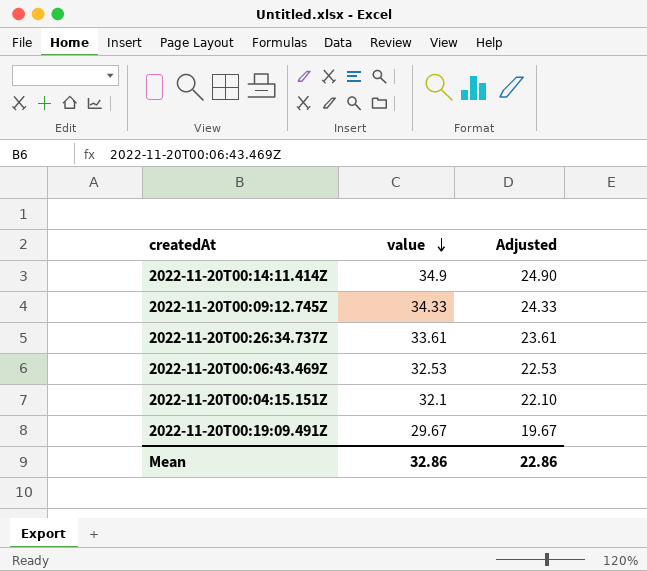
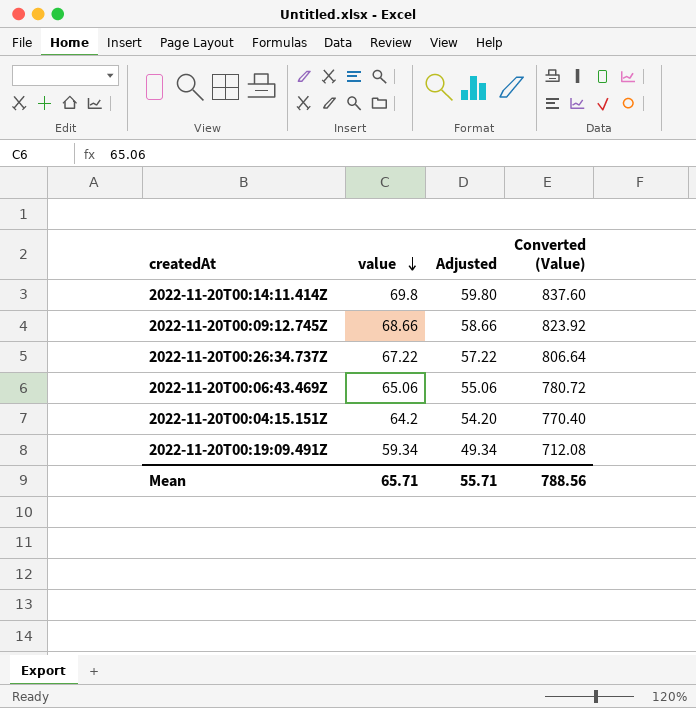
column Converted (Value) | formula: none -> [value] * 12
2022-11-20T00:14:11.414Z | value: 34.9 -> 69.8
2022-11-20T00:14:11.414Z | Adjusted: 24.90 -> 59.80
2022-11-20T00:09:12.745Z | value: 34.33 -> 68.66
2022-11-20T00:09:12.745Z | Adjusted: 24.33 -> 58.66
2022-11-20T00:26:34.737Z | value: 33.61 -> 67.22
2022-11-20T00:26:34.737Z | Adjusted: 23.61 -> 57.22
2022-11-20T00:06:43.469Z | value: 32.53 -> 65.06
2022-11-20T00:06:43.469Z | Adjusted: 22.53 -> 55.06
2022-11-20T00:04:15.151Z | value: 32.1 -> 64.2
2022-11-20T00:04:15.151Z | Adjusted: 22.10 -> 54.20
2022-11-20T00:19:09.491Z | value: 29.67 -> 59.34
2022-11-20T00:19:09.491Z | Adjusted: 19.67 -> 49.34
Mean | value: 32.86 -> 65.71
Mean | Adjusted: 22.86 -> 55.71

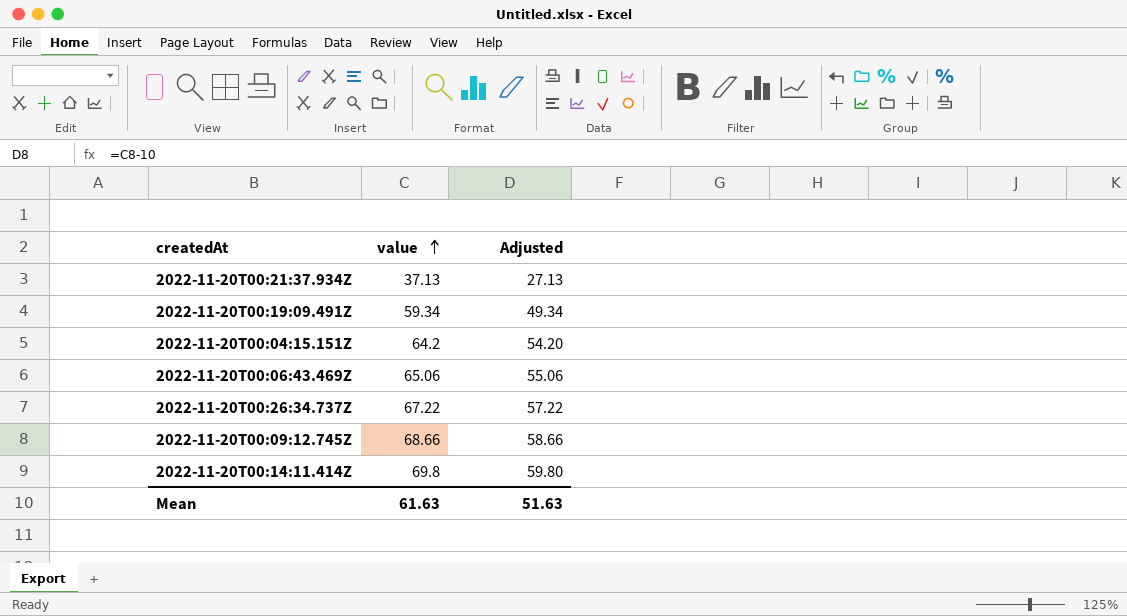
row order: value descending -> value ascending
column Converted (Value) | formula: [value] * 12 -> none
row 2022-11-20T00:21:37.934Z: none -> 37.13 | 27.13
Mean | value: 65.71 -> 61.63
Mean | Adjusted: 55.71 -> 51.63

